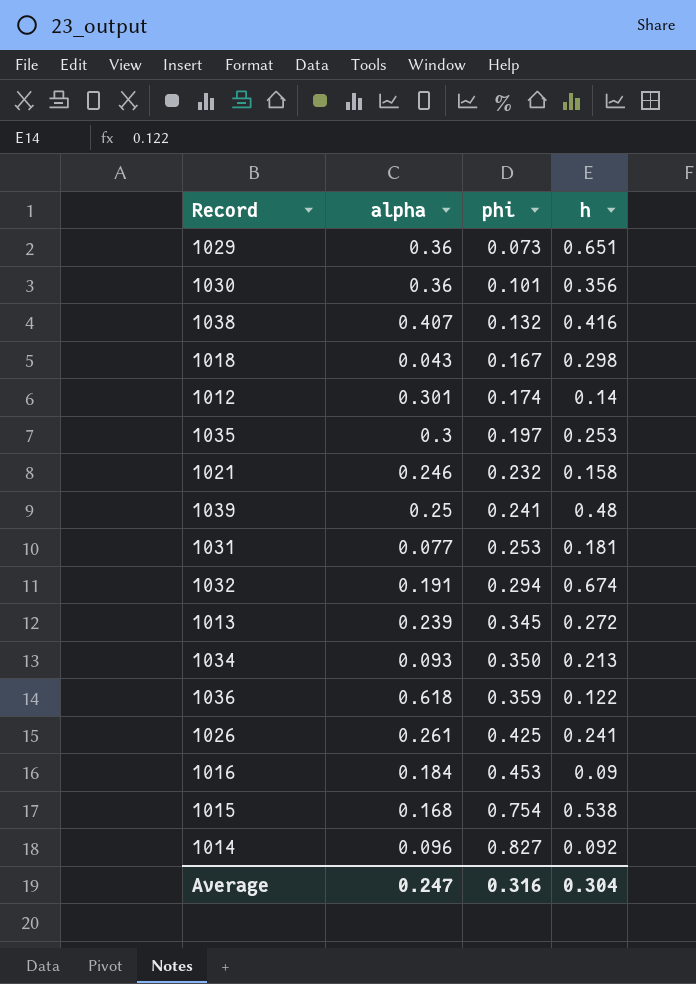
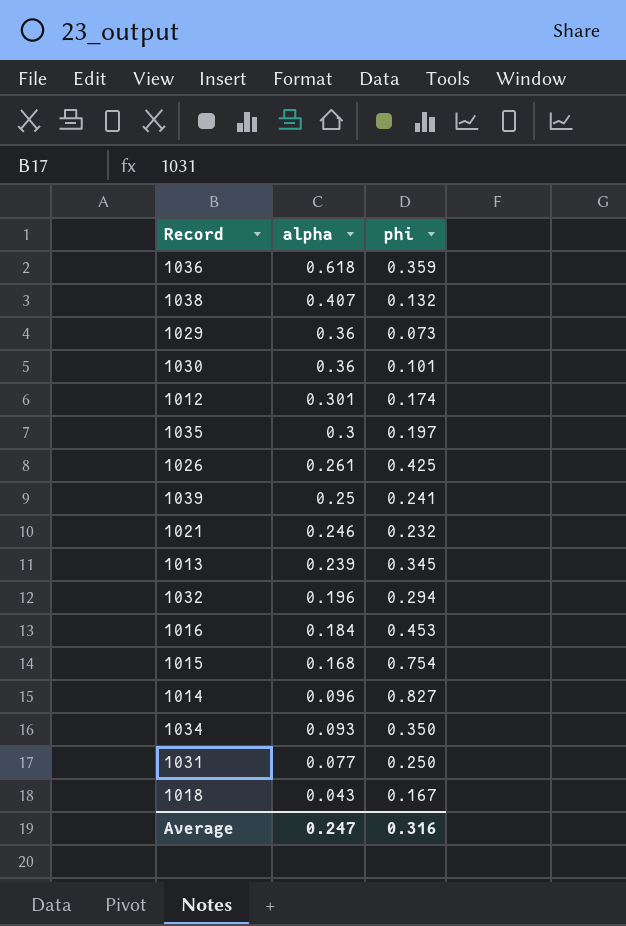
row order: phi ascending -> alpha descending
column h | position: 4 -> none
1032 | alpha: 0.191 -> 0.196
1031 | phi: 0.253 -> 0.250

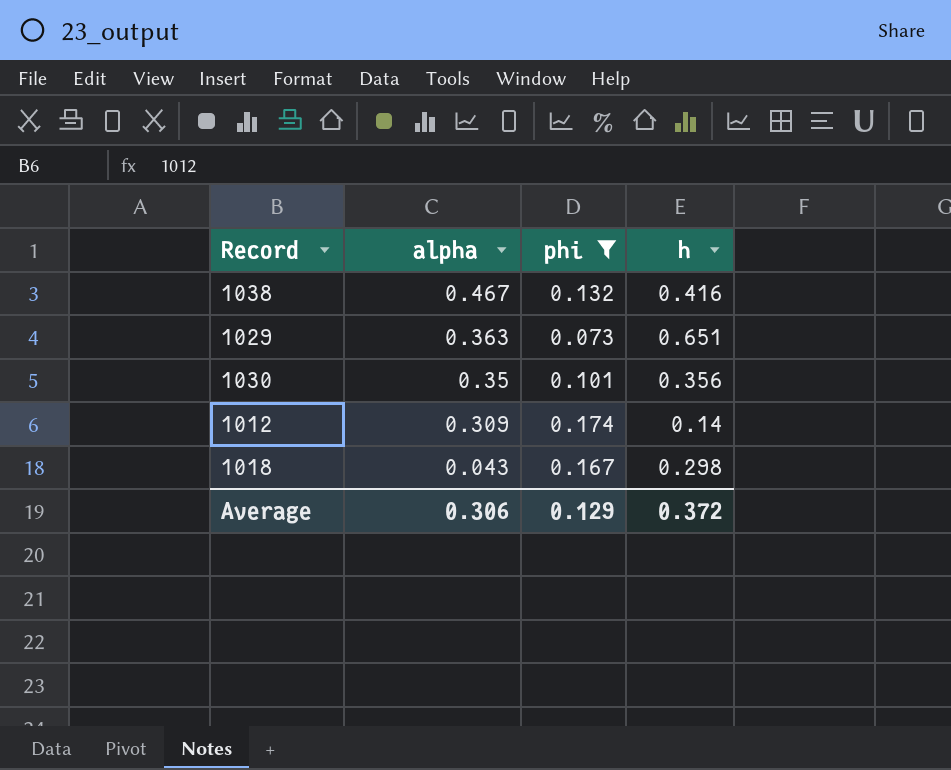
filter: none -> phi <= 0.174
column h | position: none -> 4
1038 | alpha: 0.407 -> 0.467
1029 | alpha: 0.36 -> 0.363
1030 | alpha: 0.36 -> 0.35
1012 | alpha: 0.301 -> 0.309
Average | alpha: 0.247 -> 0.306
Average | phi: 0.316 -> 0.129

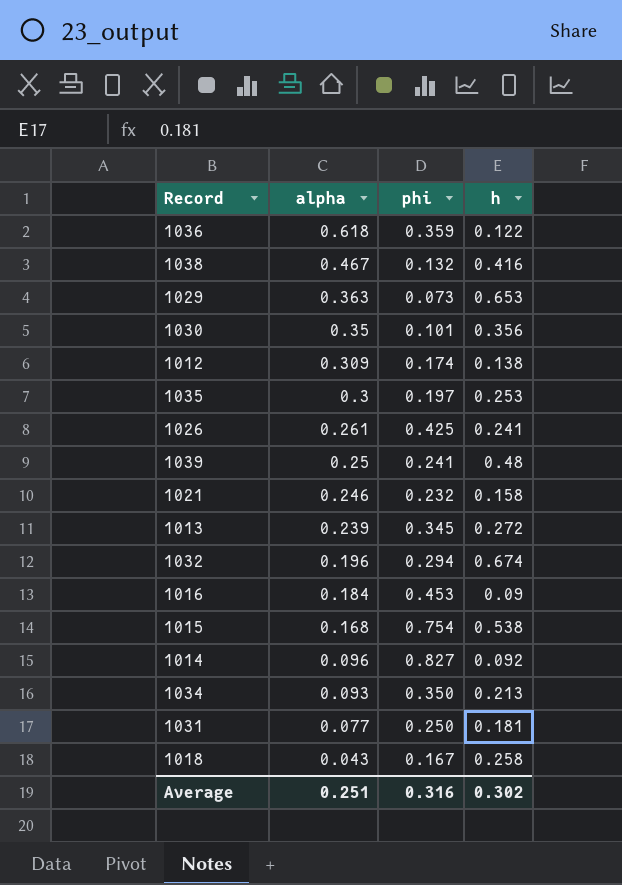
filter: phi <= 0.174 -> none
1029 | h: 0.651 -> 0.653
1012 | h: 0.14 -> 0.138
1018 | h: 0.298 -> 0.258
Average | alpha: 0.306 -> 0.251
Average | phi: 0.129 -> 0.316
Average | h: 0.372 -> 0.302

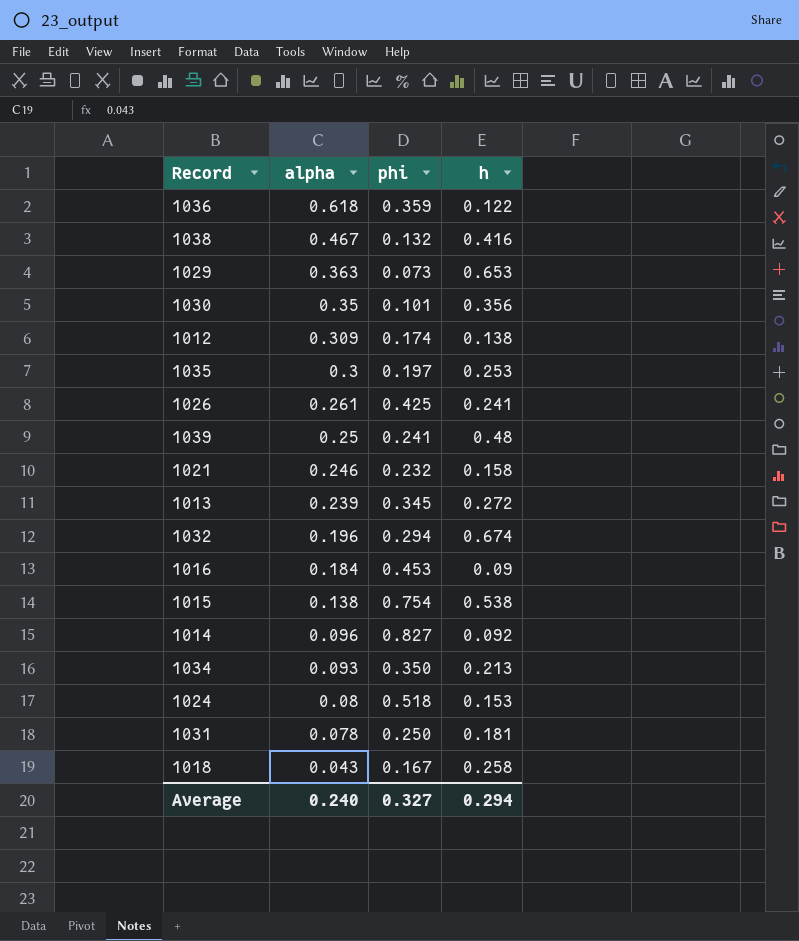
1015 | alpha: 0.168 -> 0.138
row 1024: none -> 0.08 | 0.518 | 0.153
1031 | alpha: 0.077 -> 0.078
Average | alpha: 0.251 -> 0.240
Average | phi: 0.316 -> 0.327
Average | h: 0.302 -> 0.294

